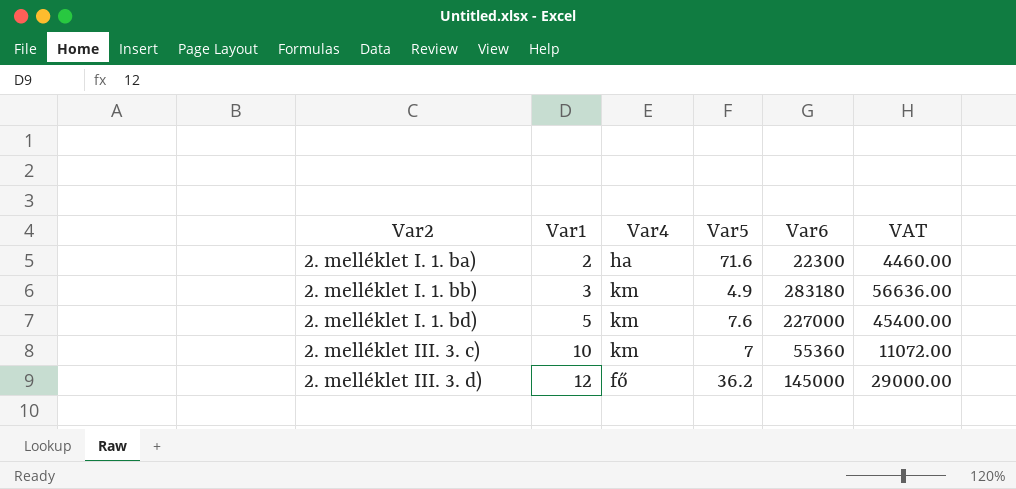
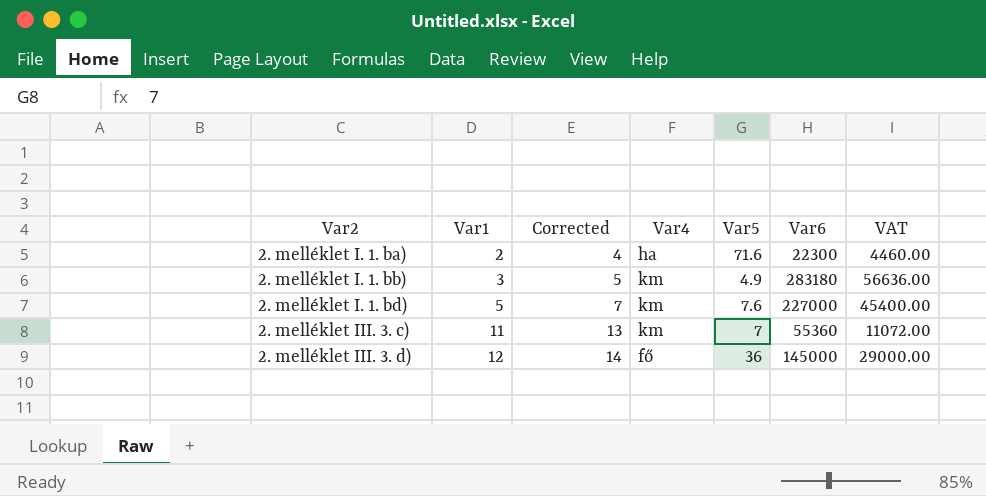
column Corrected | formula: none -> [Var1] + 2
2. melléklet III. 3. c) | Var1: 10 -> 11
2. melléklet III. 3. d) | Var5: 36.2 -> 36

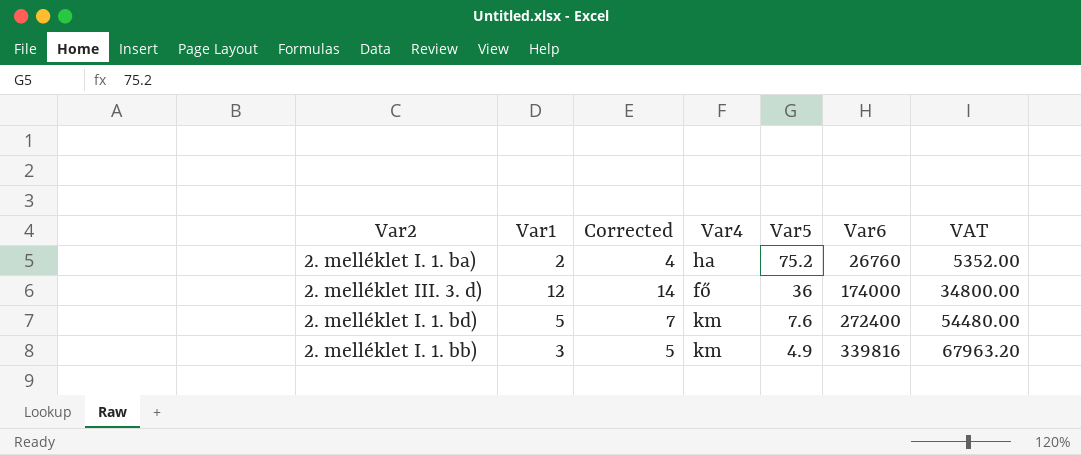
row order: Var2 ascending -> Var5 descending
row 2. melléklet III. 3. c): 11 | 13 | km | 7 | 55360 | 11072.00 -> none
2. melléklet I. 1. ba) | Var5: 71.6 -> 75.2
2. melléklet I. 1. ba) | Var6: 22300 -> 26760
2. melléklet I. 1. ba) | VAT: 4460.00 -> 5352.00
2. melléklet III. 3. d) | Var6: 145000 -> 174000
2. melléklet III. 3. d) | VAT: 29000.00 -> 34800.00
2. melléklet I. 1. bd) | Var6: 227000 -> 272400
2. melléklet I. 1. bd) | VAT: 45400.00 -> 54480.00
2. melléklet I. 1. bb) | Var6: 283180 -> 339816
2. melléklet I. 1. bb) | VAT: 56636.00 -> 67963.20

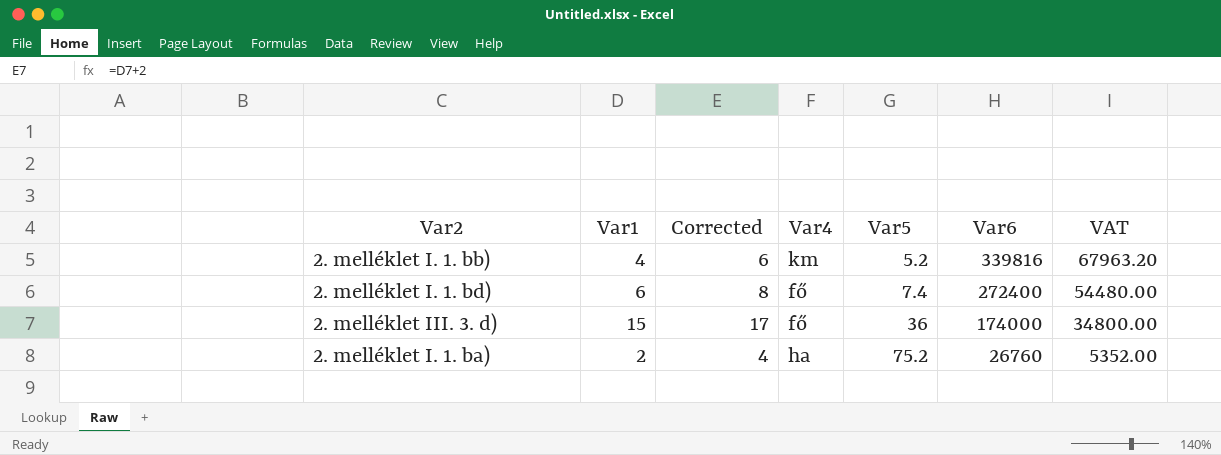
row order: Var5 descending -> Var5 ascending
2. melléklet I. 1. bb) | Var1: 3 -> 4
2. melléklet I. 1. bb) | Corrected: 5 -> 6
2. melléklet I. 1. bb) | Var5: 4.9 -> 5.2
2. melléklet I. 1. bd) | Var1: 5 -> 6
2. melléklet I. 1. bd) | Corrected: 7 -> 8
2. melléklet I. 1. bd) | Var4: km -> fő
2. melléklet I. 1. bd) | Var5: 7.6 -> 7.4
2. melléklet III. 3. d) | Var1: 12 -> 15
2. melléklet III. 3. d) | Corrected: 14 -> 17

